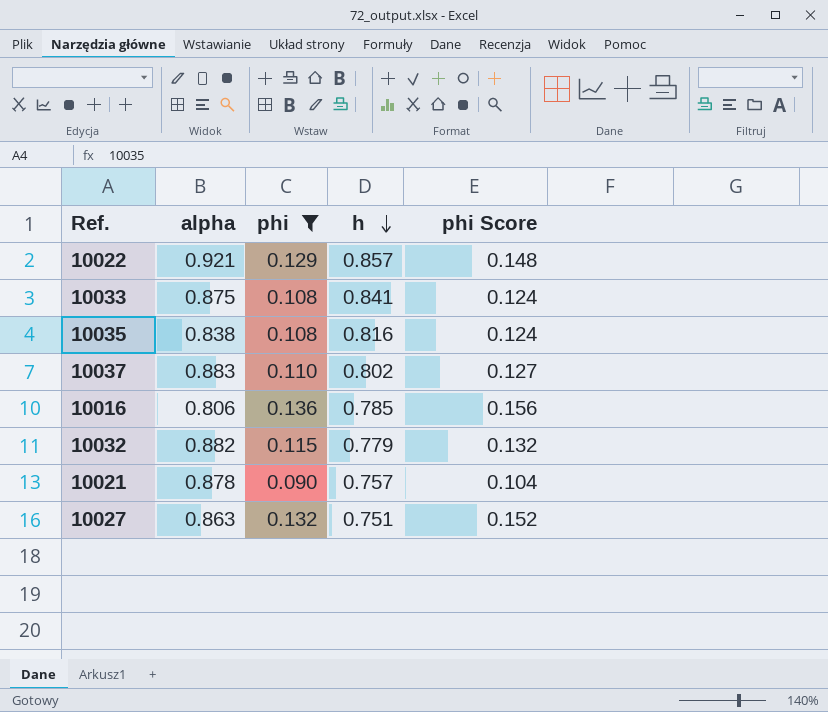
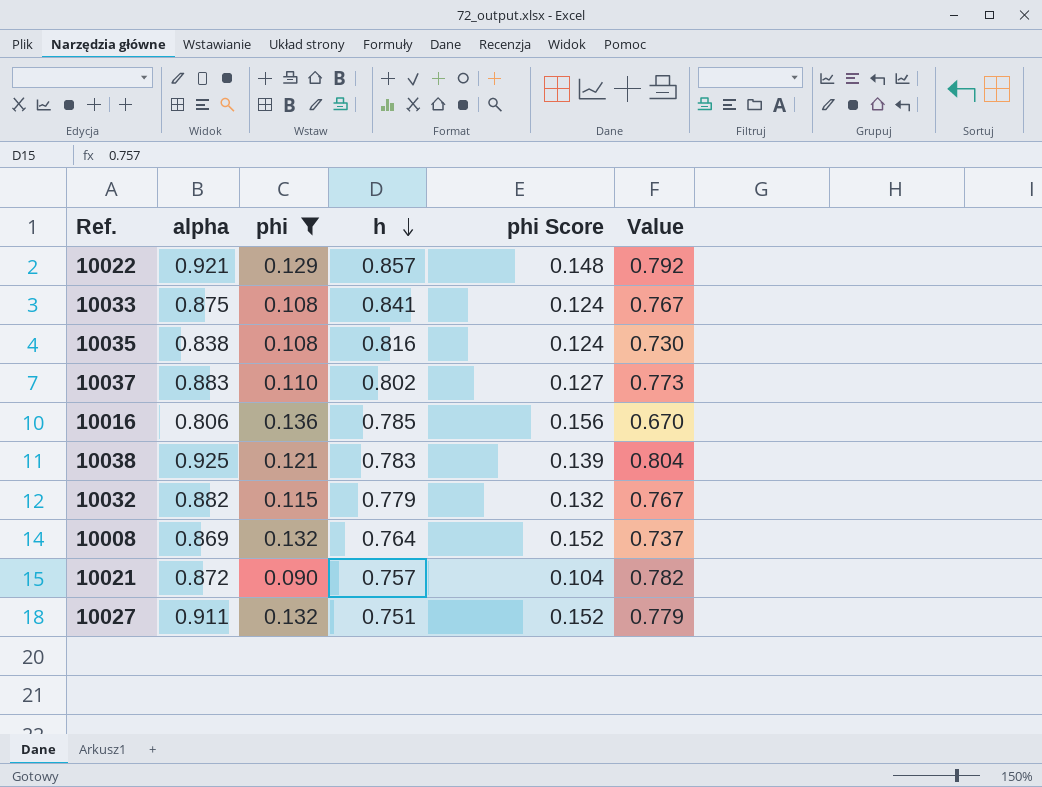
column Value | formula: none -> [alpha] - [phi]
row 10038: none -> 0.925 | 0.121 | 0.783 | 0.139 | 0.804
row 10008: none -> 0.869 | 0.132 | 0.764 | 0.152 | 0.737
10021 | alpha: 0.878 -> 0.872
10027 | alpha: 0.863 -> 0.911

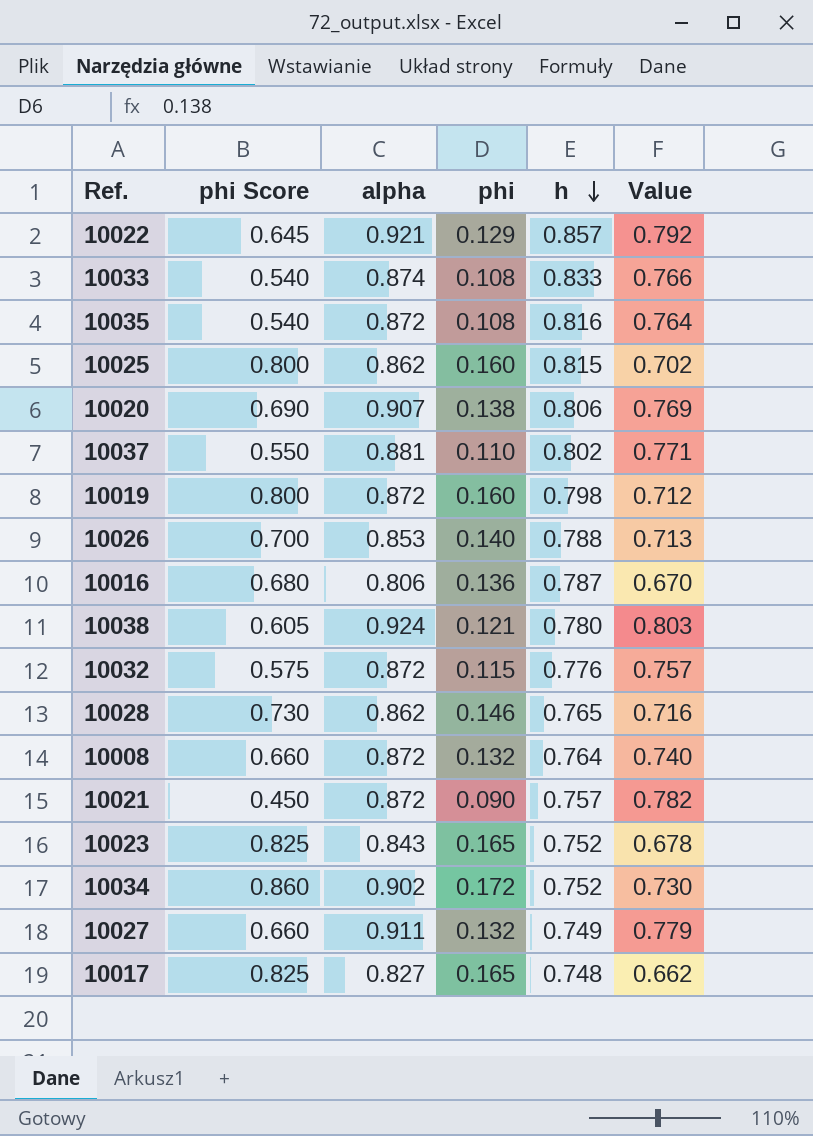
filter: phi <= 0.136 -> none
column phi Score | formula: [phi] * 1.15 -> [phi] * 5
column phi Score | position: 5 -> 2
10033 | alpha: 0.875 -> 0.874
10033 | h: 0.841 -> 0.833
10033 | Value: 0.767 -> 0.766
10035 | alpha: 0.838 -> 0.872
10035 | Value: 0.730 -> 0.764
10037 | alpha: 0.883 -> 0.881
10037 | Value: 0.773 -> 0.771
10016 | h: 0.785 -> 0.787
10038 | alpha: 0.925 -> 0.924
10038 | h: 0.783 -> 0.780
10038 | Value: 0.804 -> 0.803
10032 | alpha: 0.882 -> 0.872
10032 | h: 0.779 -> 0.776
10032 | Value: 0.767 -> 0.757
10008 | alpha: 0.869 -> 0.872
10008 | Value: 0.737 -> 0.740
10027 | h: 0.751 -> 0.749

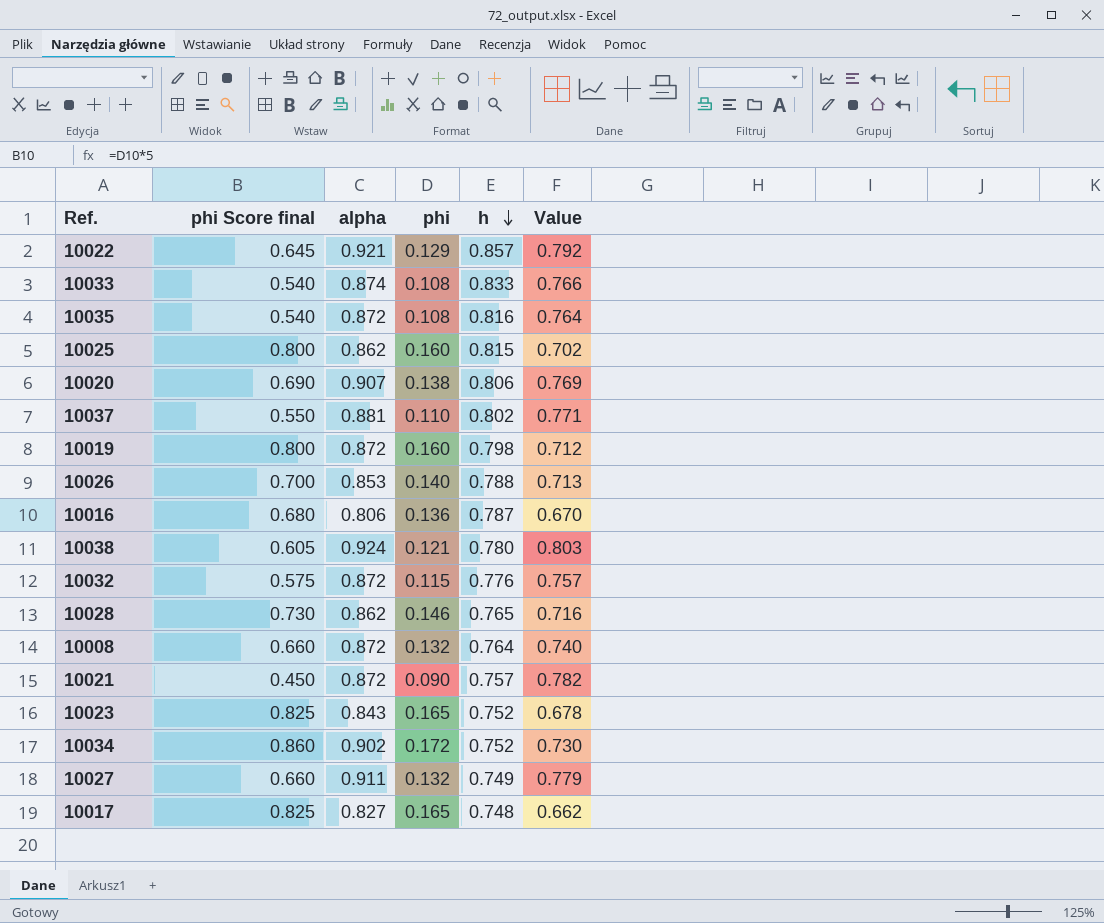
column name: phi Score -> phi Score final

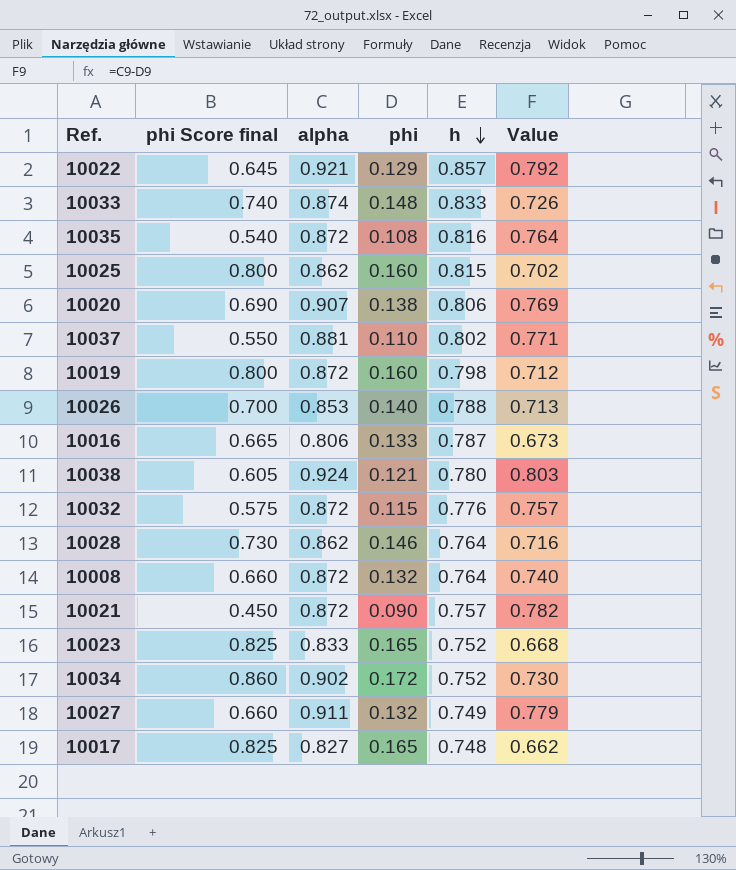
10033 | phi Score final: 0.540 -> 0.740
10033 | phi: 0.108 -> 0.148
10033 | Value: 0.766 -> 0.726
10016 | phi Score final: 0.680 -> 0.665
10016 | phi: 0.136 -> 0.133
10016 | Value: 0.670 -> 0.673
10028 | h: 0.765 -> 0.764
10023 | alpha: 0.843 -> 0.833
10023 | Value: 0.678 -> 0.668

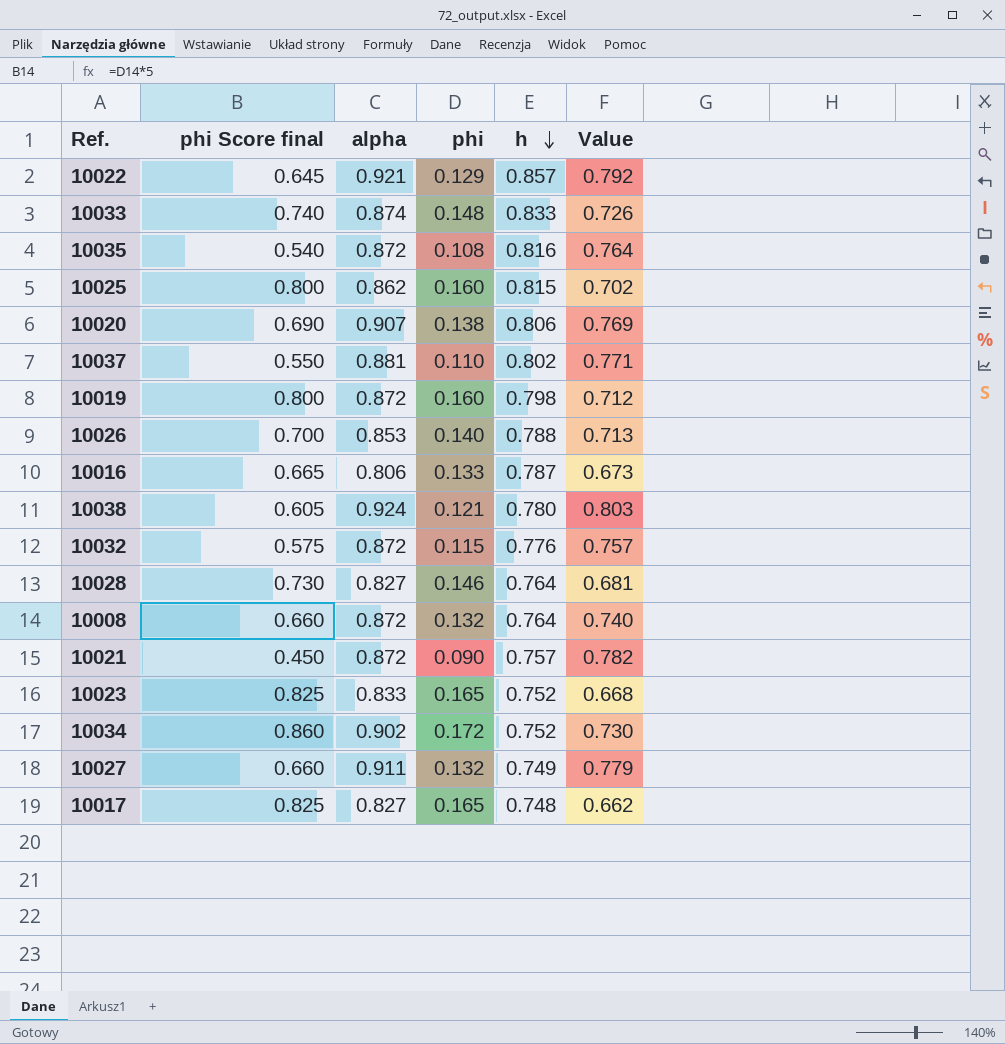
10028 | alpha: 0.862 -> 0.827
10028 | Value: 0.716 -> 0.681

